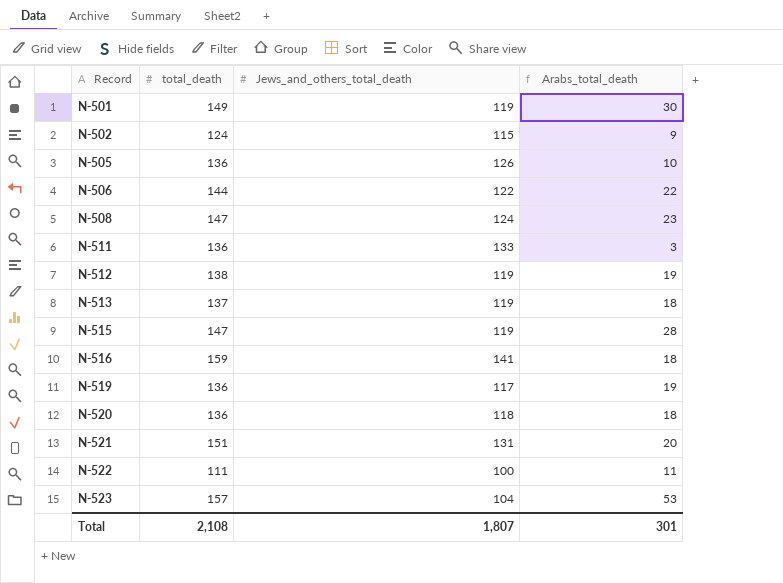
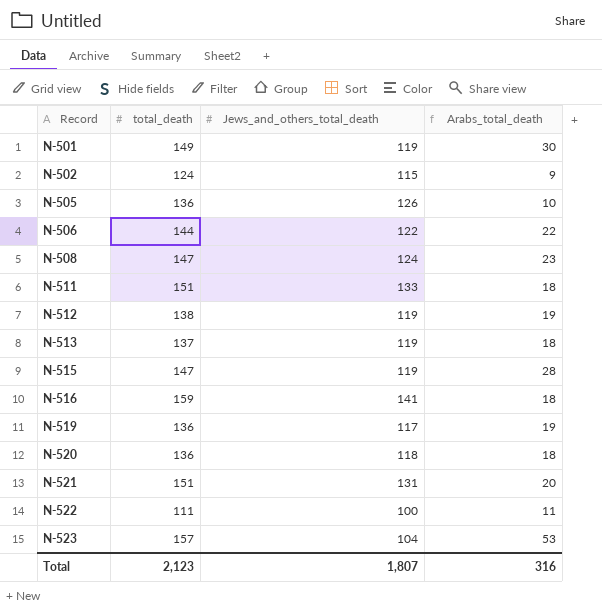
N-511 | total_death: 136 -> 151
N-511 | Arabs_total_death: 3 -> 18
Total | total_death: 2,108 -> 2,123
Total | Arabs_total_death: 301 -> 316

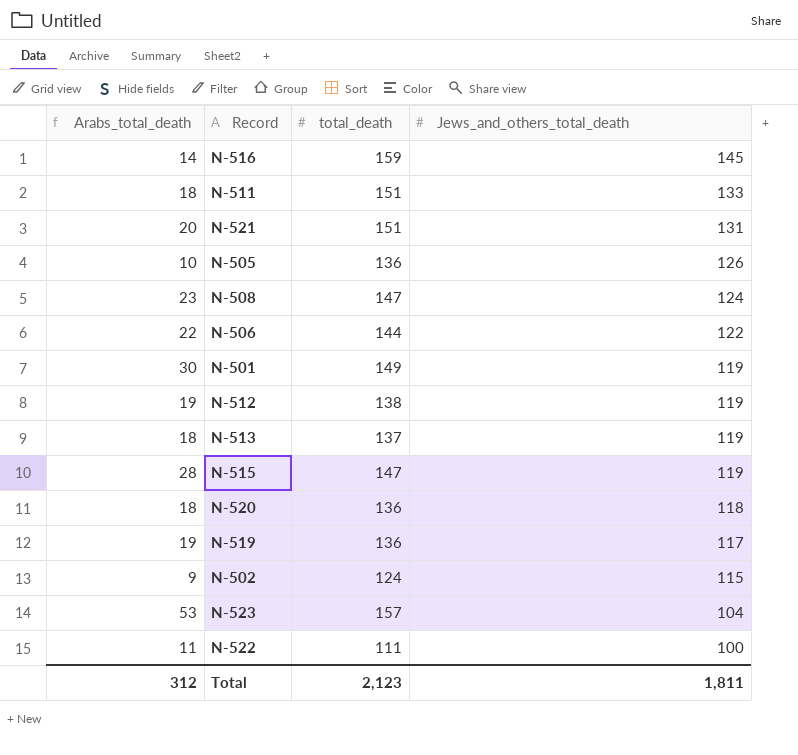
row order: Record ascending -> Jews_and_others_total_death descending
column Arabs_total_death | position: 4 -> 1
N-516 | Arabs_total_death: 18 -> 14
N-516 | Jews_and_others_total_death: 141 -> 145
Total | Arabs_total_death: 316 -> 312
Total | Jews_and_others_total_death: 1,807 -> 1,811

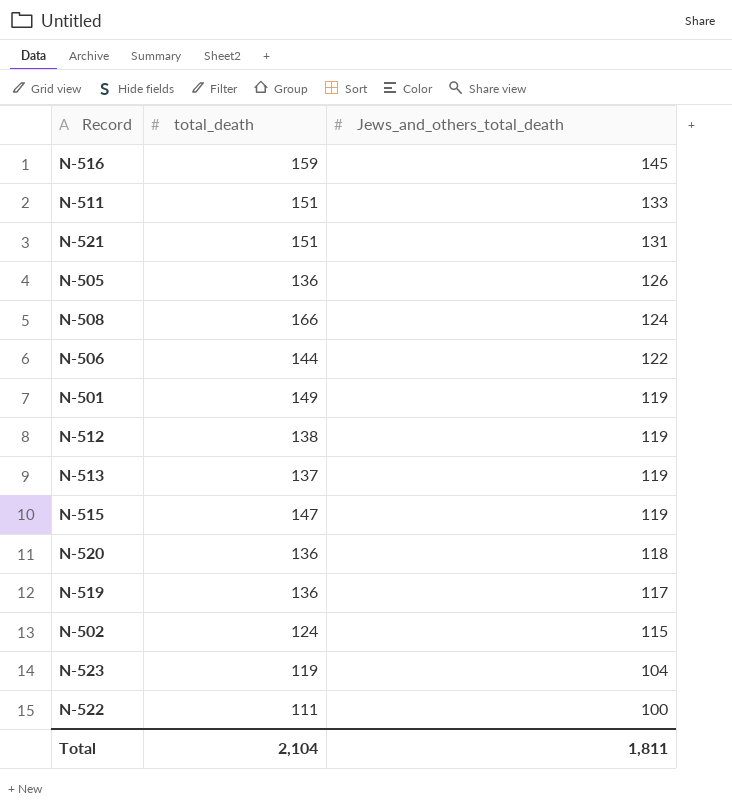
column Arabs_total_death | formula: [total_death] - [Jews_and_others_total_death] -> none
N-508 | total_death: 147 -> 166
N-523 | total_death: 157 -> 119
Total | total_death: 2,123 -> 2,104

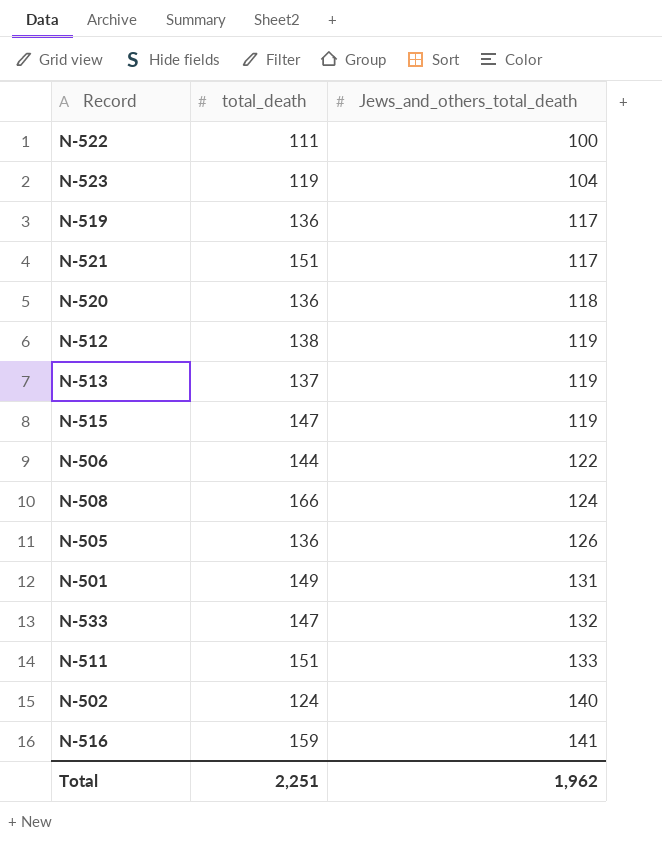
row order: Jews_and_others_total_death descending -> Jews_and_others_total_death ascending
N-521 | Jews_and_others_total_death: 131 -> 117
N-501 | Jews_and_others_total_death: 119 -> 131
row N-533: none -> 147 | 132
N-502 | Jews_and_others_total_death: 115 -> 140
N-516 | Jews_and_others_total_death: 145 -> 141
Total | total_death: 2,104 -> 2,251
Total | Jews_and_others_total_death: 1,811 -> 1,962

